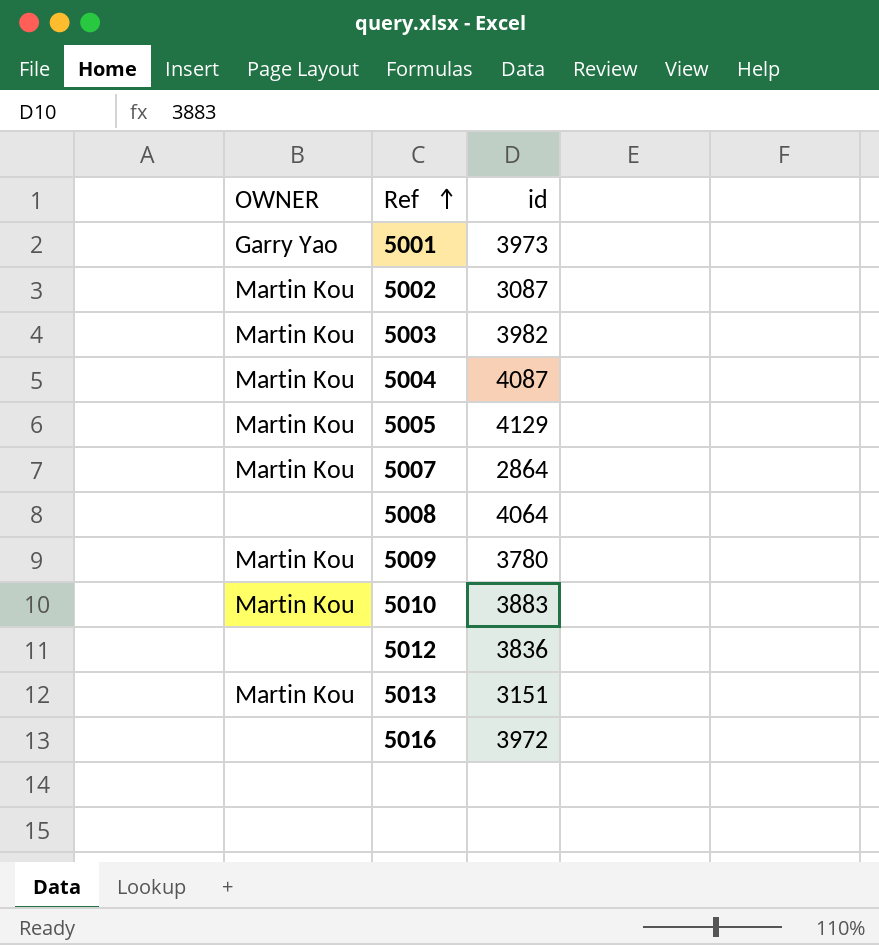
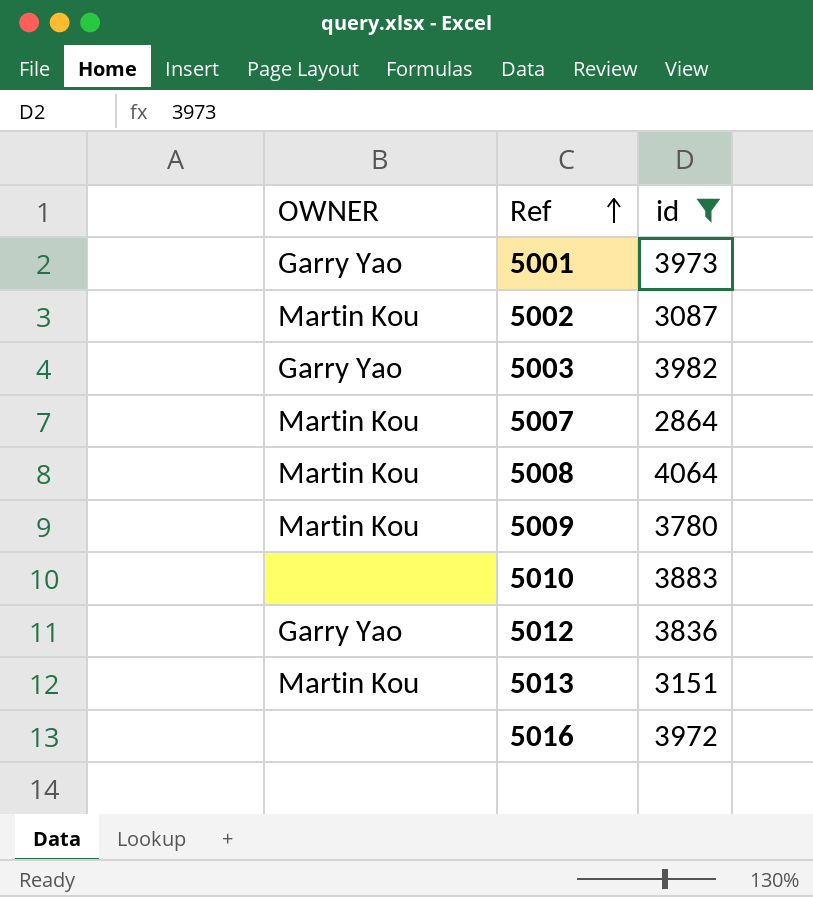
filter: none -> id <= 4064
5003 | OWNER: Martin Kou -> Garry Yao
5008 | OWNER: none -> Martin Kou
5010 | OWNER: Martin Kou -> none
5012 | OWNER: none -> Garry Yao

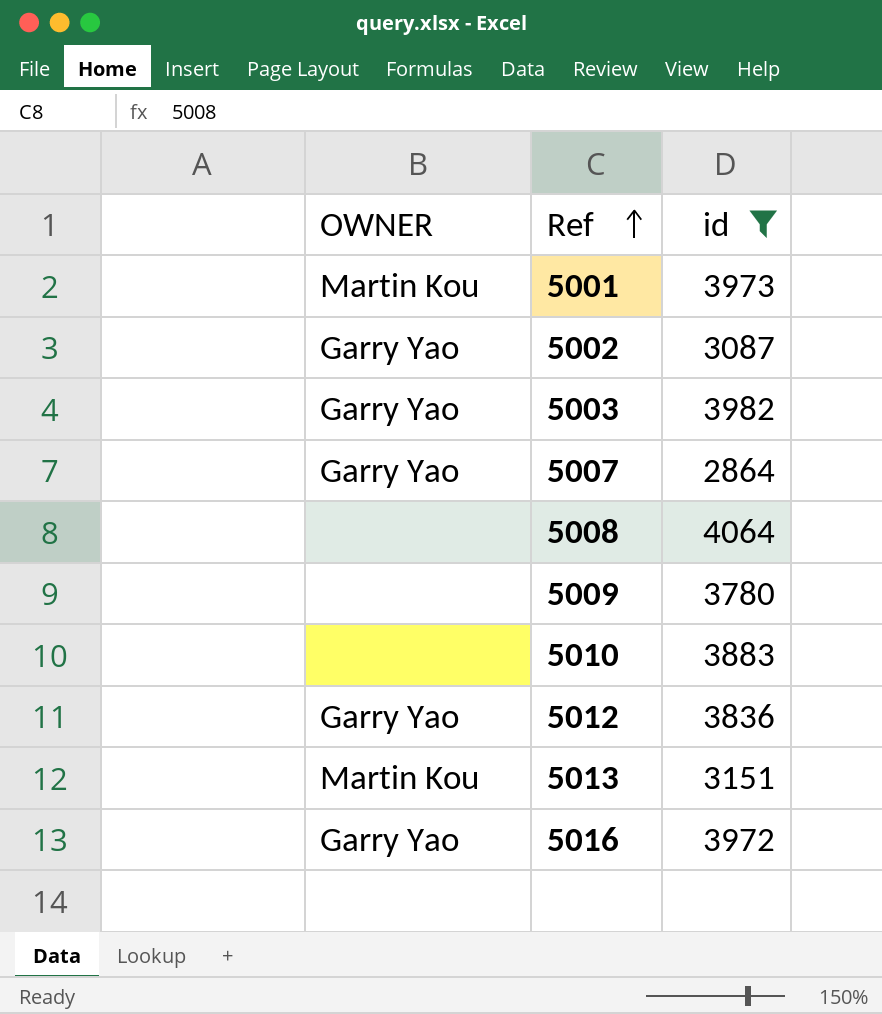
5001 | OWNER: Garry Yao -> Martin Kou
5002 | OWNER: Martin Kou -> Garry Yao
5007 | OWNER: Martin Kou -> Garry Yao
5008 | OWNER: Martin Kou -> none
5009 | OWNER: Martin Kou -> none
5016 | OWNER: none -> Garry Yao

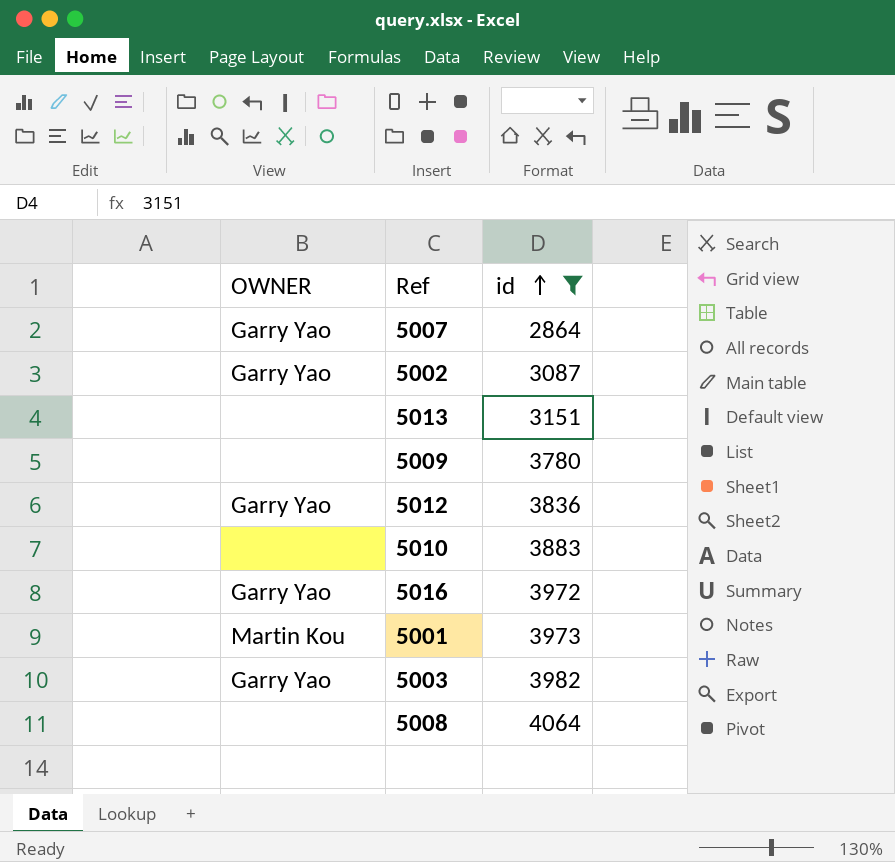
row order: Ref ascending -> id ascending
5013 | OWNER: Martin Kou -> none

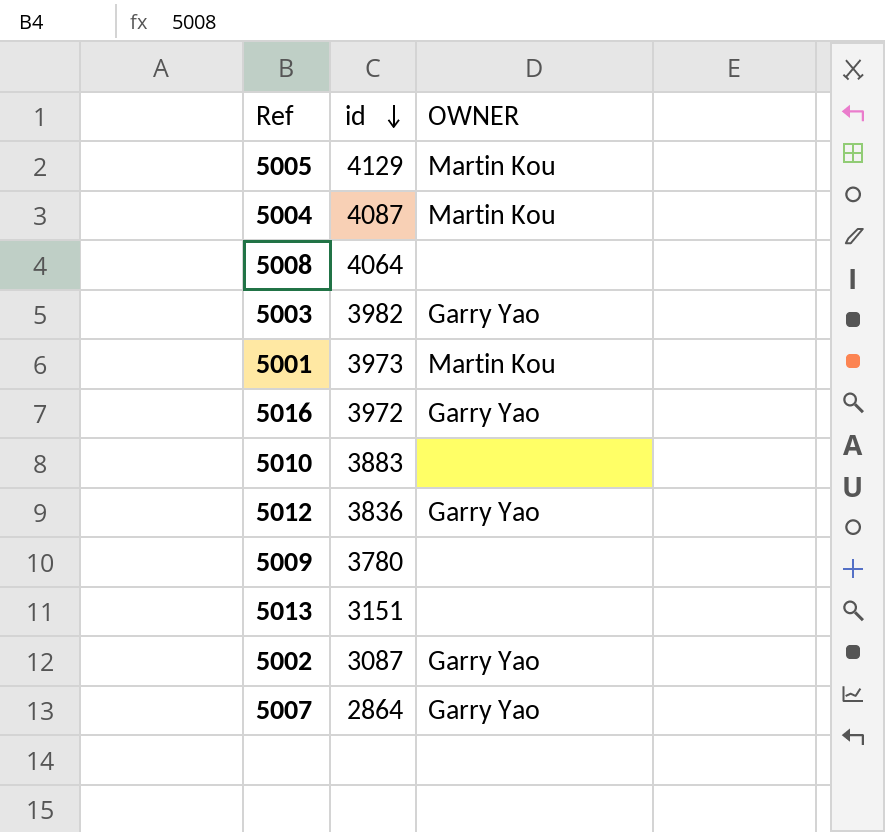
filter: id <= 4064 -> none
row order: id ascending -> id descending
column OWNER | position: 1 -> 3

